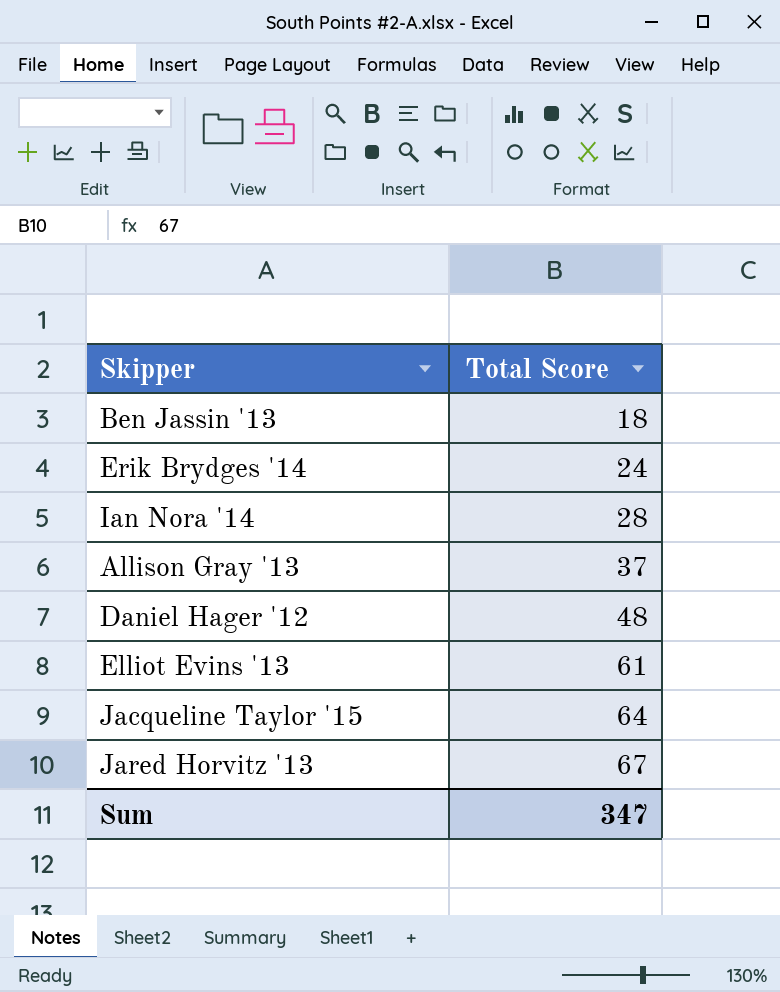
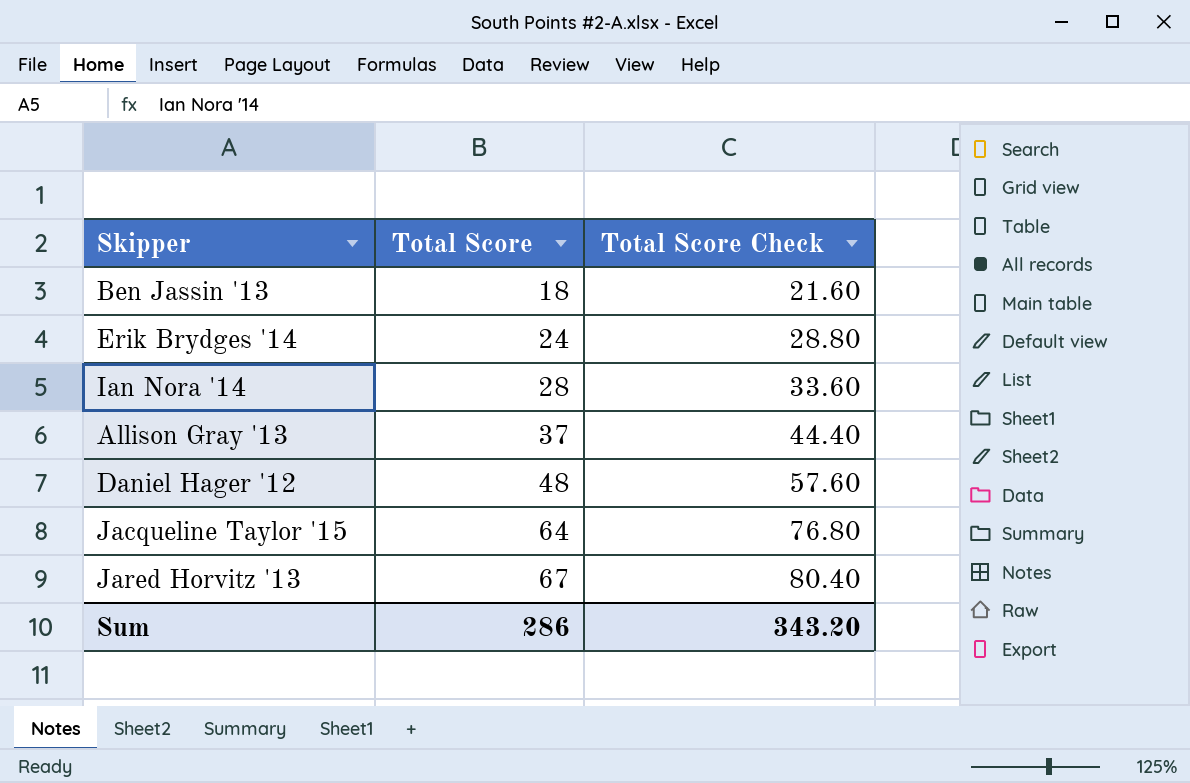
column Total Score Check | formula: none -> [Total Score] * 1.2
row Elliot Evins '13: 61 -> none
Sum | Total Score: 347 -> 286

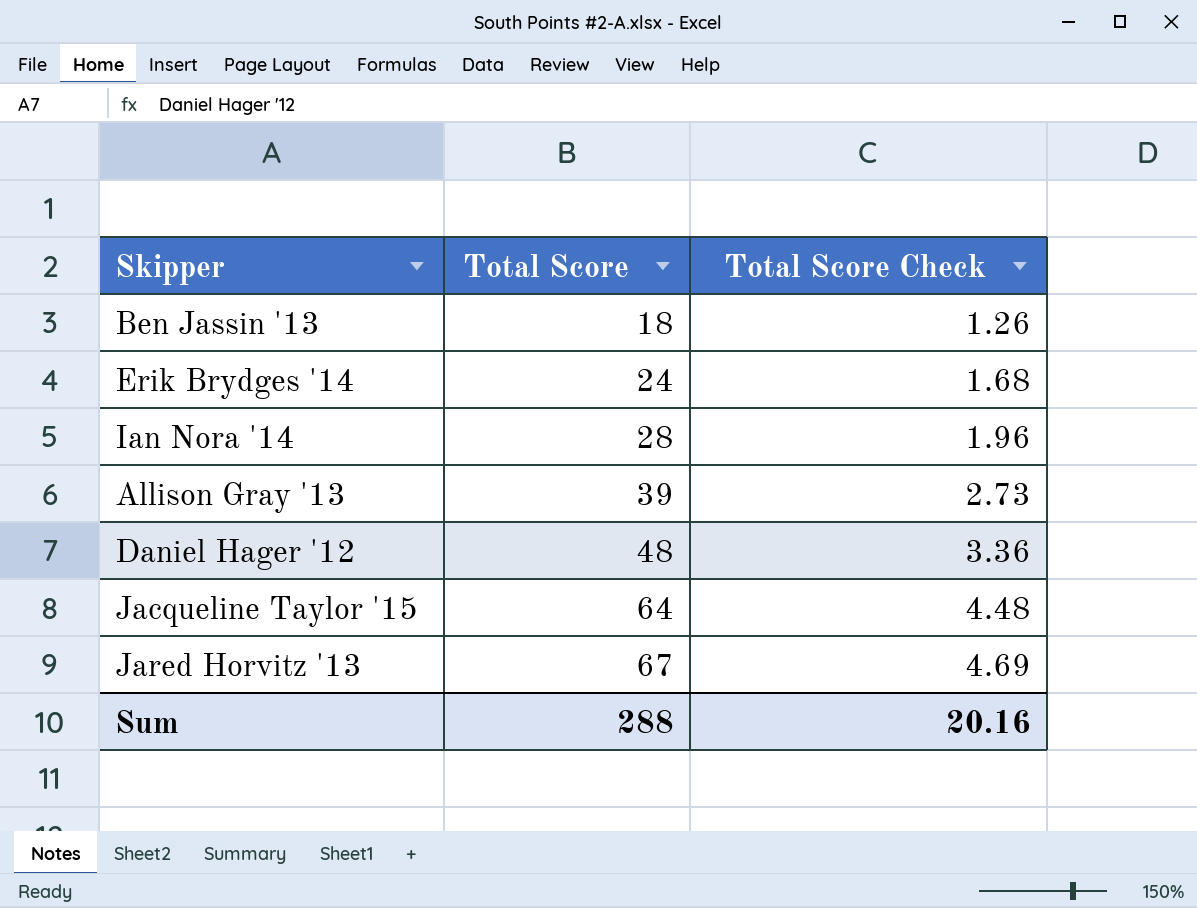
column Total Score Check | formula: [Total Score] * 1.2 -> [Total Score] * 0.07
Allison Gray '13 | Total Score: 37 -> 39
Sum | Total Score: 286 -> 288
Sum | Total Score Check: 343.20 -> 20.16

